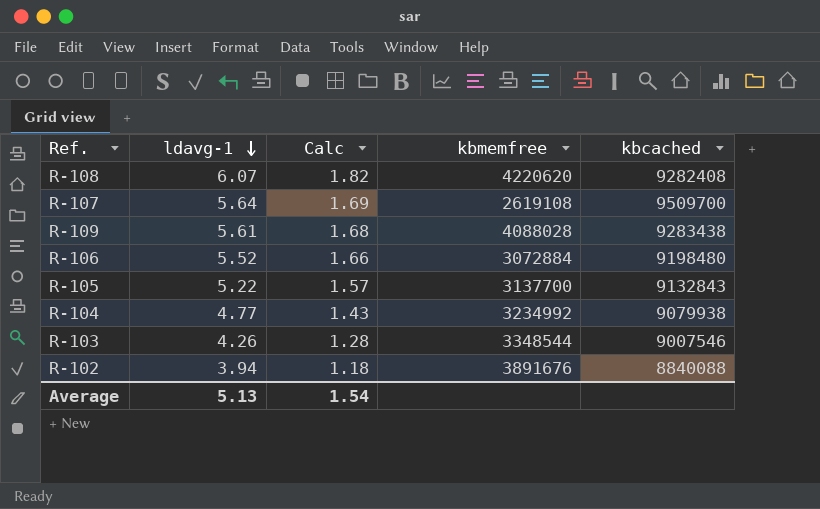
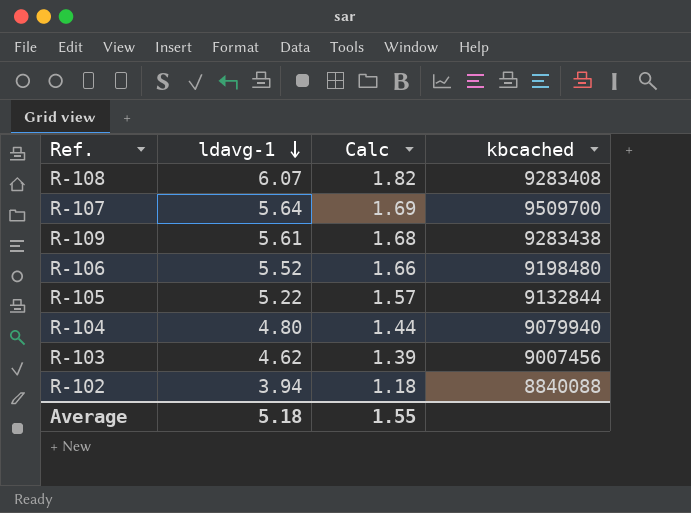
column kbmemfree | position: 4 -> none
R-108 | kbcached: 9282408 -> 9283408
R-105 | kbcached: 9132843 -> 9132844
R-104 | ldavg-1: 4.77 -> 4.80
R-104 | Calc: 1.43 -> 1.44
R-104 | kbcached: 9079938 -> 9079940
R-103 | ldavg-1: 4.26 -> 4.62
R-103 | Calc: 1.28 -> 1.39
R-103 | kbcached: 9007546 -> 9007456
Average | ldavg-1: 5.13 -> 5.18
Average | Calc: 1.54 -> 1.55

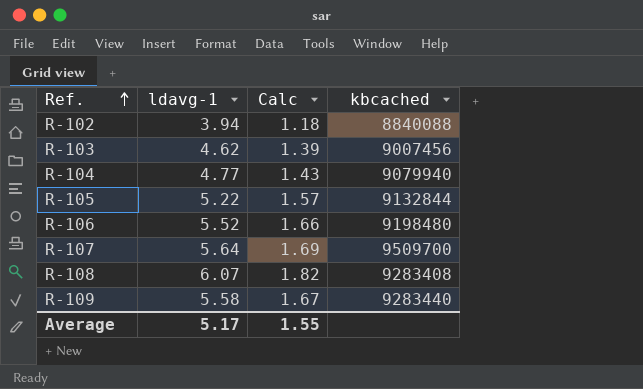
row order: ldavg-1 descending -> Ref. ascending
R-104 | ldavg-1: 4.80 -> 4.77
R-104 | Calc: 1.44 -> 1.43
R-109 | ldavg-1: 5.61 -> 5.58
R-109 | Calc: 1.68 -> 1.67
R-109 | kbcached: 9283438 -> 9283440
Average | ldavg-1: 5.18 -> 5.17

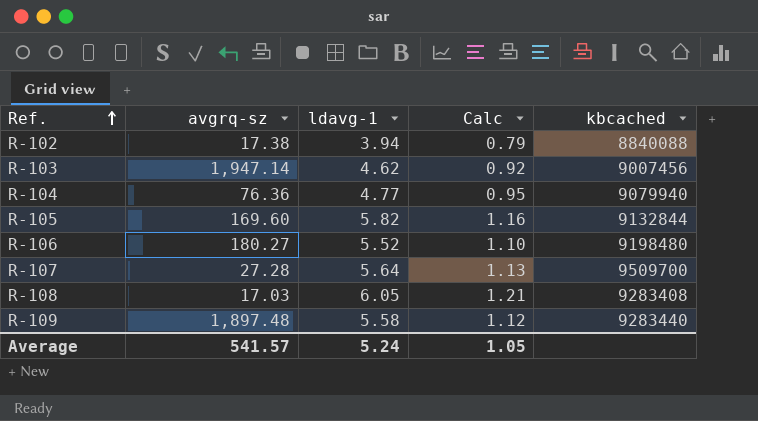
column avgrq-sz | position: none -> 2
column Calc | formula: [ldavg-1] * 0.3 -> [ldavg-1] * 0.2
R-105 | ldavg-1: 5.22 -> 5.82
R-108 | ldavg-1: 6.07 -> 6.05
Average | ldavg-1: 5.17 -> 5.24
Average | Calc: 1.55 -> 1.05

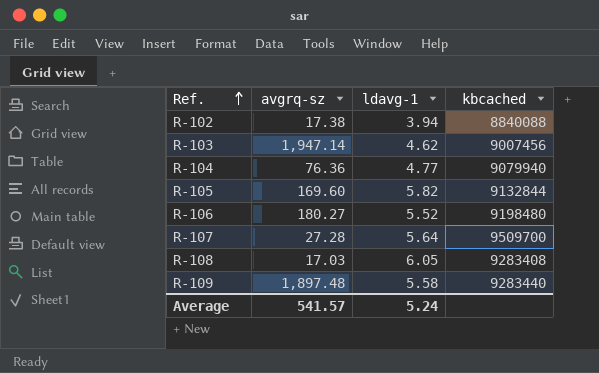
column Calc | formula: [ldavg-1] * 0.2 -> none

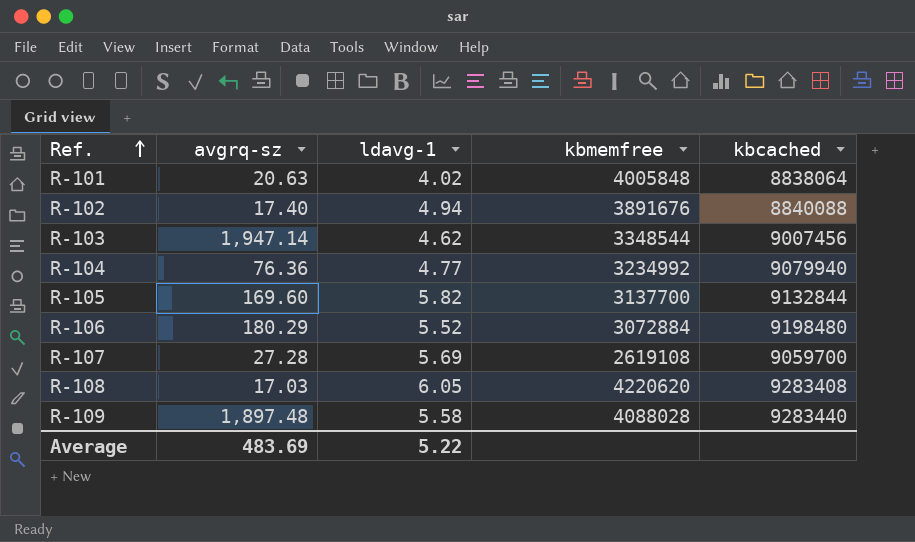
column kbmemfree | position: none -> 4
row R-101: none -> 20.63 | 4.02 | 4005848 | 8838064
R-102 | avgrq-sz: 17.38 -> 17.40
R-102 | ldavg-1: 3.94 -> 4.94
R-106 | avgrq-sz: 180.27 -> 180.29
R-107 | ldavg-1: 5.64 -> 5.69
R-107 | kbcached: 9509700 -> 9059700
Average | avgrq-sz: 541.57 -> 483.69
Average | ldavg-1: 5.24 -> 5.22

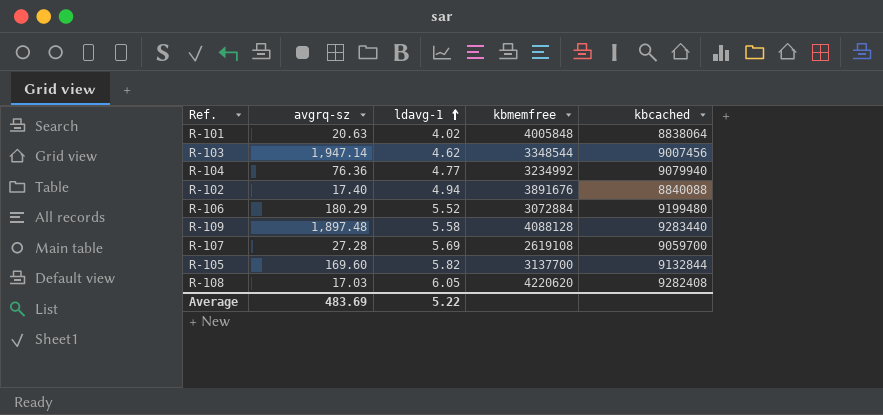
row order: Ref. ascending -> ldavg-1 ascending
R-106 | kbcached: 9198480 -> 9199480
R-109 | kbmemfree: 4088028 -> 4088128
R-108 | kbcached: 9283408 -> 9282408

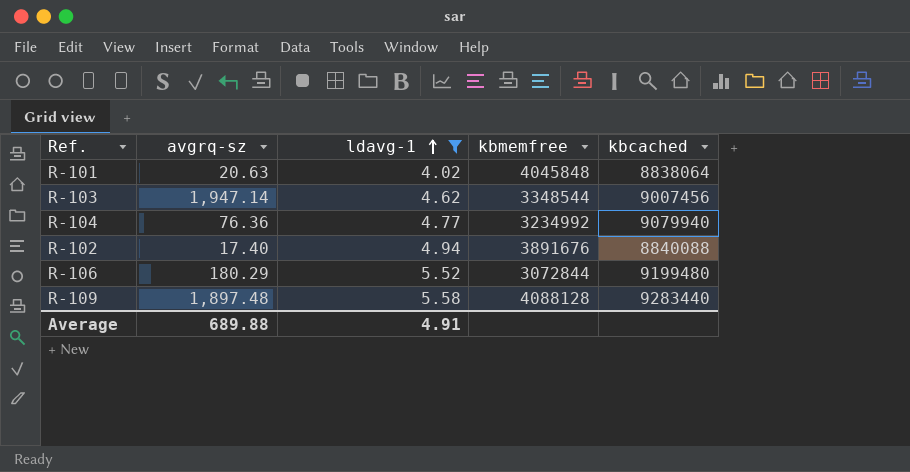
filter: none -> ldavg-1 <= 5.58
R-101 | kbmemfree: 4005848 -> 4045848
R-106 | kbmemfree: 3072884 -> 3072844
Average | avgrq-sz: 483.69 -> 689.88
Average | ldavg-1: 5.22 -> 4.91

